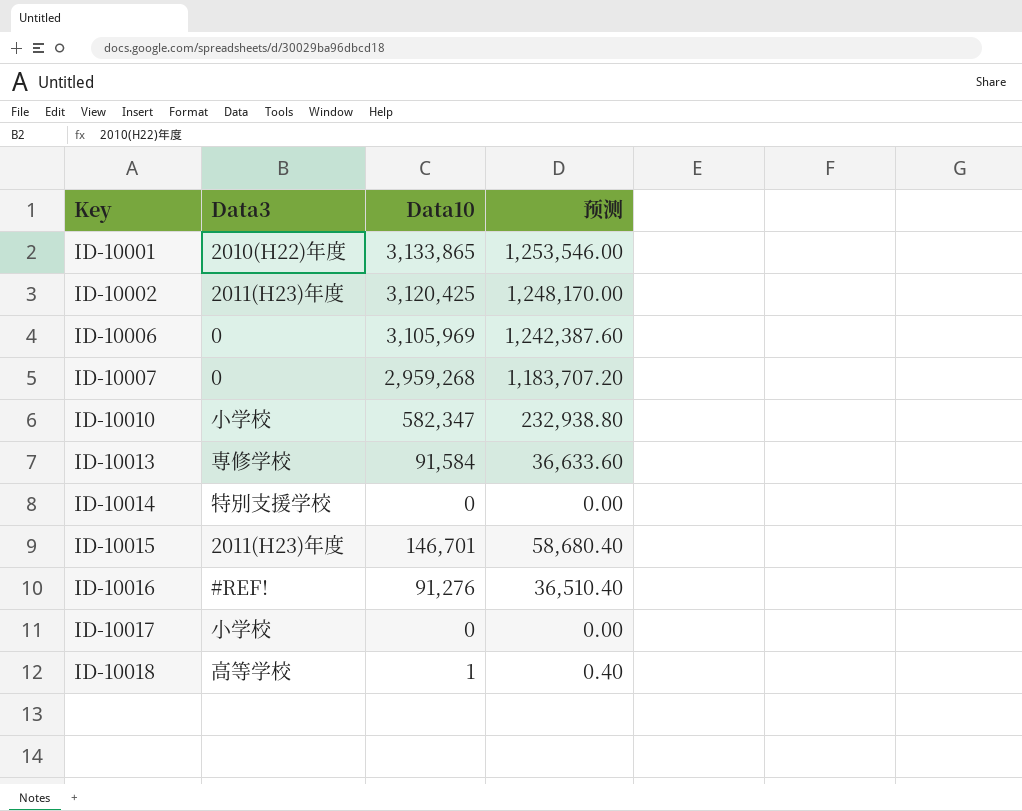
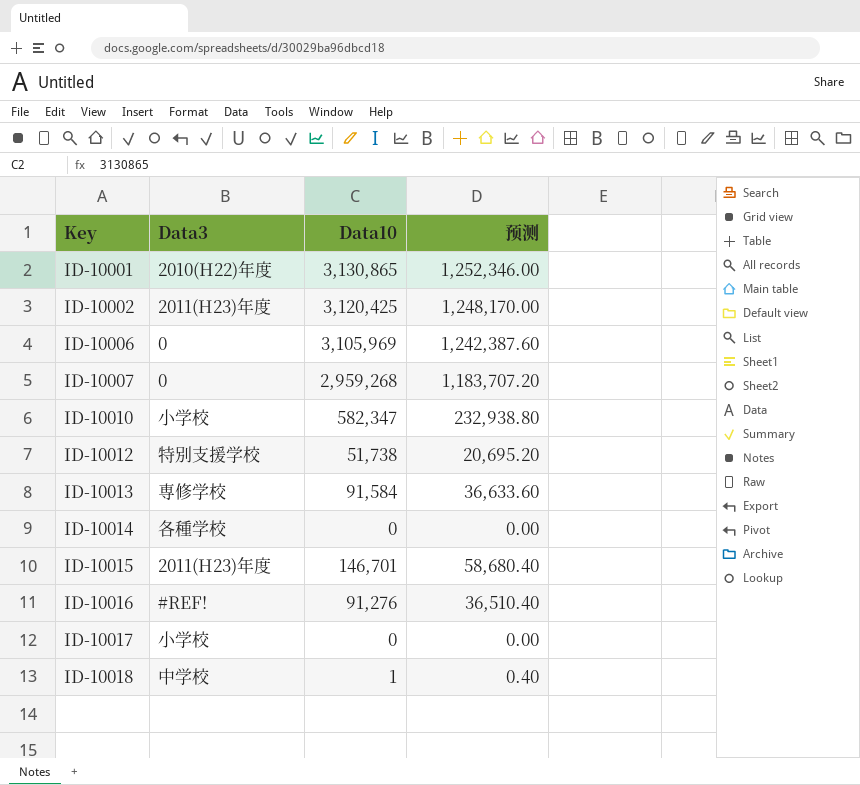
ID-10001 | Data10: 3,133,865 -> 3,130,865
ID-10001 | 预测: 1,253,546.00 -> 1,252,346.00
row ID-10012: none -> 特別支援学校 | 51,738 | 20,695.20
ID-10014 | Data3: 特別支援学校 -> 各種学校
ID-10018 | Data3: 高等学校 -> 中学校

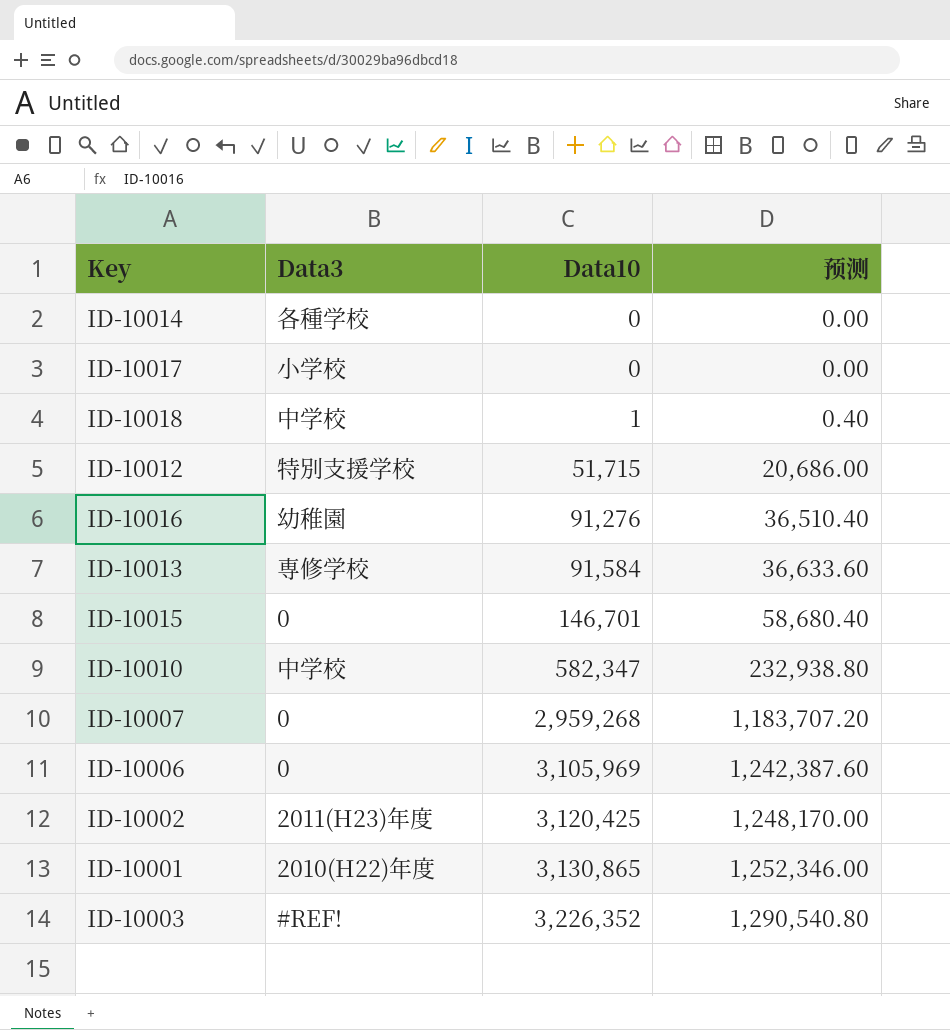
row order: Key ascending -> Data10 ascending
ID-10012 | Data10: 51,738 -> 51,715
ID-10012 | 预测: 20,695.20 -> 20,686.00
ID-10016 | Data3: #REF! -> 幼稚園
ID-10015 | Data3: 2011(H23)年度 -> 0
ID-10010 | Data3: 小学校 -> 中学校
row ID-10003: none -> #REF! | 3,226,352 | 1,290,540.80

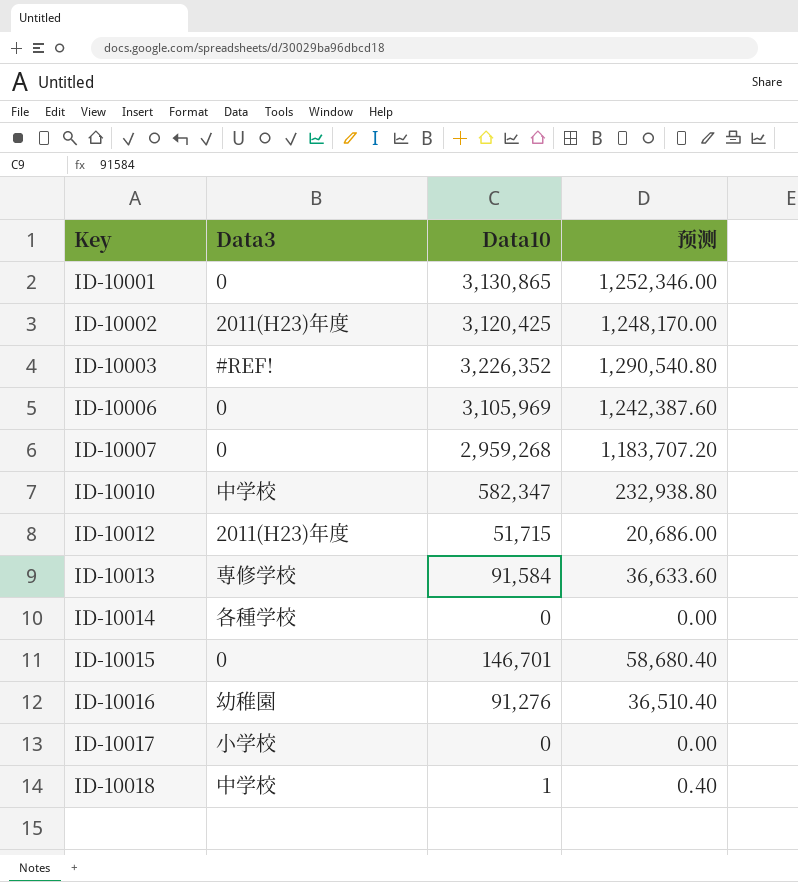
row order: Data10 ascending -> Key ascending
ID-10001 | Data3: 2010(H22)年度 -> 0
ID-10012 | Data3: 特別支援学校 -> 2011(H23)年度

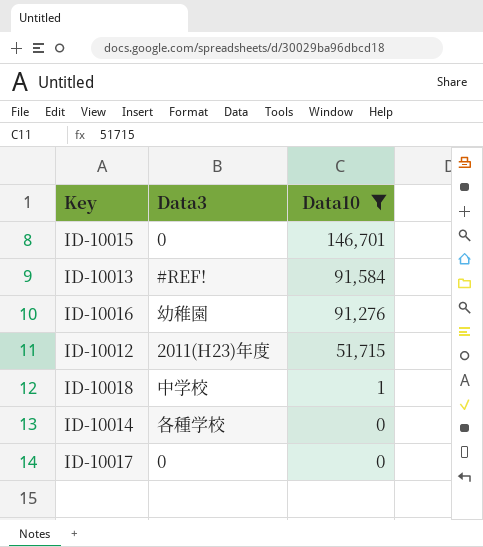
filter: none -> Data10 <= 146,701
row order: Key ascending -> Data10 descending
column 预测 | formula: [Data10] * 0.4 -> none
ID-10013 | Data3: 専修学校 -> #REF!
ID-10017 | Data3: 小学校 -> 0

